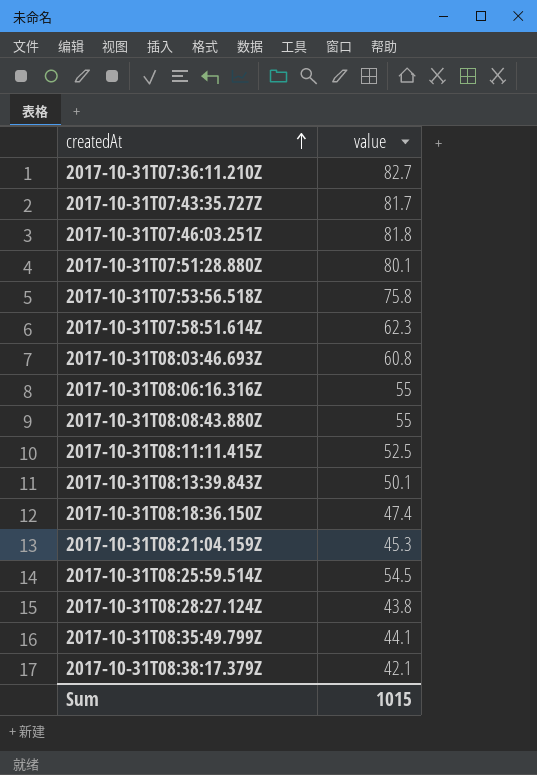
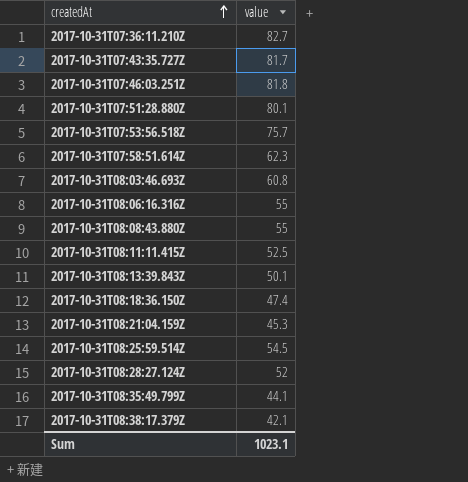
2017-10-31T07:53:56.518Z | value: 75.8 -> 75.7
2017-10-31T08:28:27.124Z | value: 43.8 -> 52
Sum | value: 1015 -> 1023.1

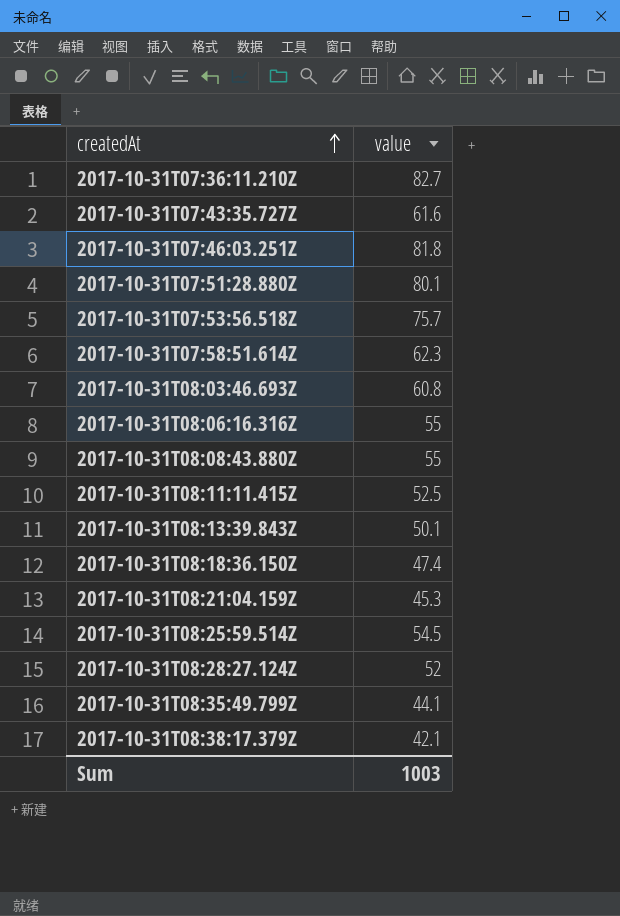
2017-10-31T07:43:35.727Z | value: 81.7 -> 61.6
Sum | value: 1023.1 -> 1003

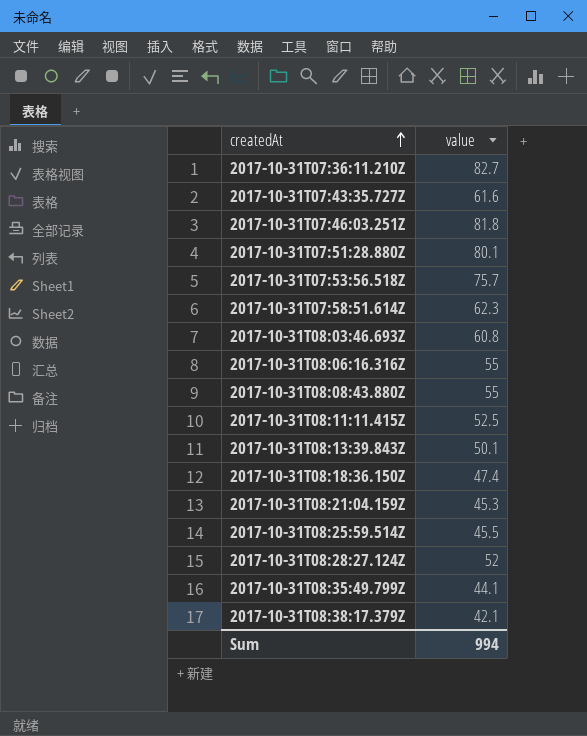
2017-10-31T08:25:59.514Z | value: 54.5 -> 45.5
Sum | value: 1003 -> 994

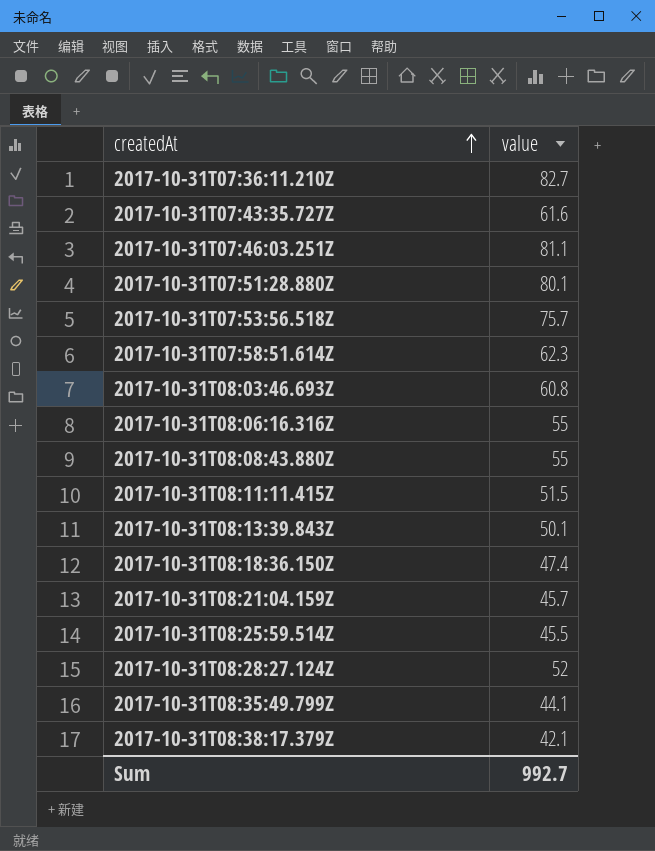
2017-10-31T07:46:03.251Z | value: 81.8 -> 81.1
2017-10-31T08:11:11.415Z | value: 52.5 -> 51.5
2017-10-31T08:21:04.159Z | value: 45.3 -> 45.7
Sum | value: 994 -> 992.7

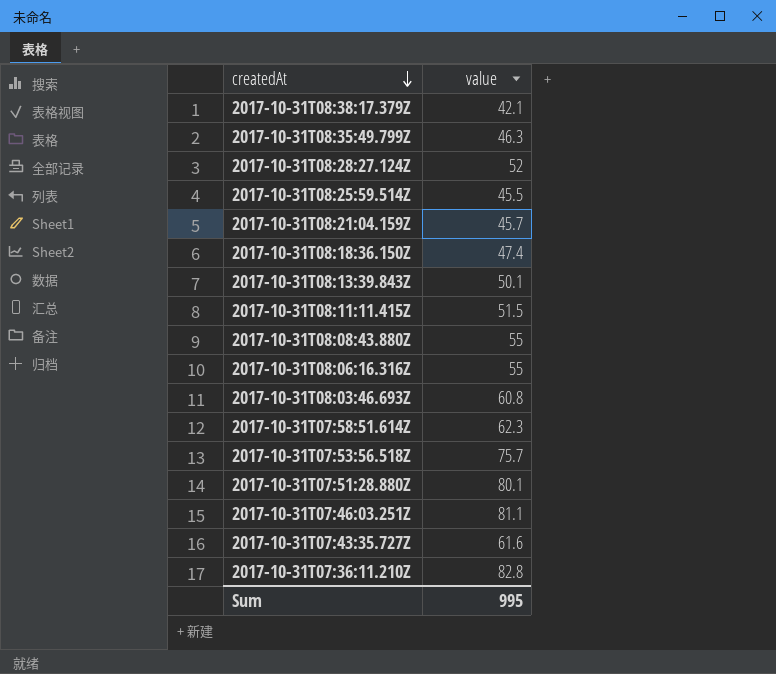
row order: createdAt ascending -> createdAt descending
2017-10-31T08:35:49.799Z | value: 44.1 -> 46.3
2017-10-31T07:36:11.210Z | value: 82.7 -> 82.8
Sum | value: 992.7 -> 995

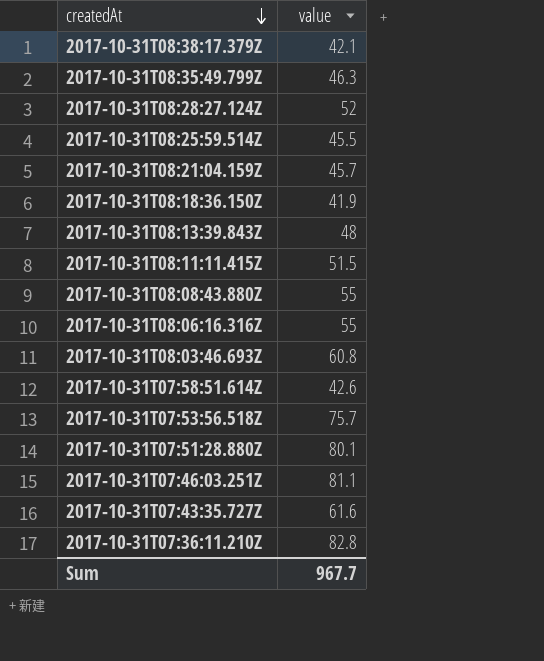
2017-10-31T08:18:36.150Z | value: 47.4 -> 41.9
2017-10-31T08:13:39.843Z | value: 50.1 -> 48
2017-10-31T07:58:51.614Z | value: 62.3 -> 42.6
Sum | value: 995 -> 967.7

